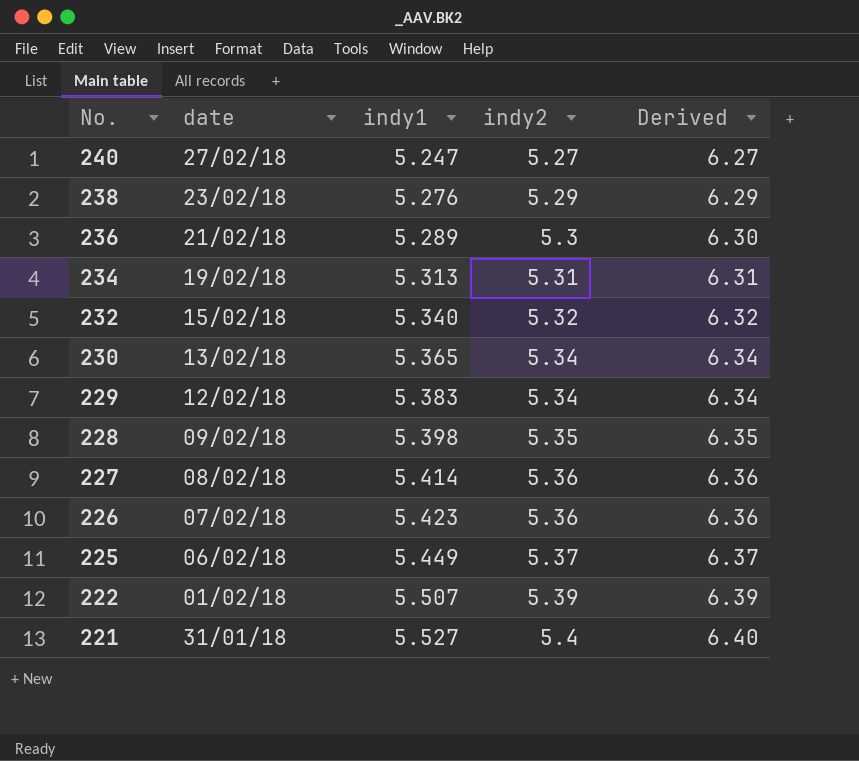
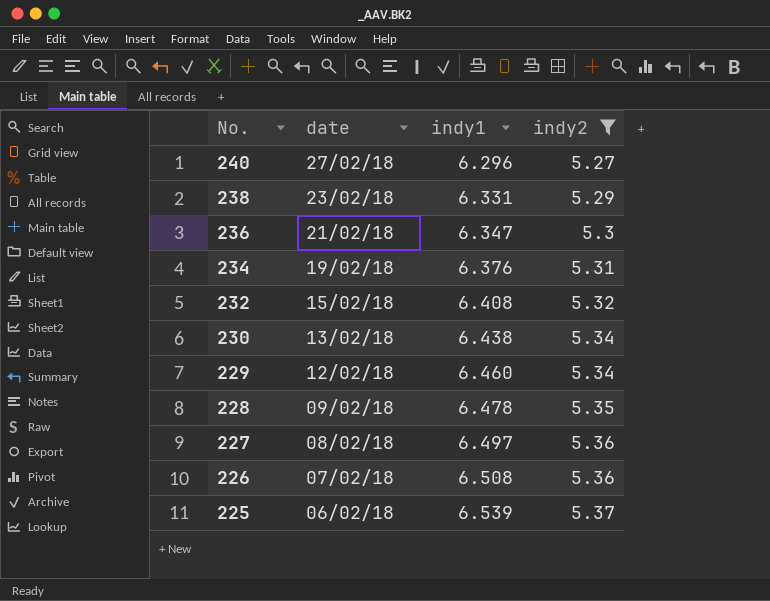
filter: none -> indy2 <= 5.37
column Derived | formula: [indy2] + 1 -> none
240 | indy1: 5.247 -> 6.296
238 | indy1: 5.276 -> 6.331
236 | indy1: 5.289 -> 6.347
234 | indy1: 5.313 -> 6.376
232 | indy1: 5.340 -> 6.408
230 | indy1: 5.365 -> 6.438
229 | indy1: 5.383 -> 6.460
228 | indy1: 5.398 -> 6.478
227 | indy1: 5.414 -> 6.497
226 | indy1: 5.423 -> 6.508
225 | indy1: 5.449 -> 6.539

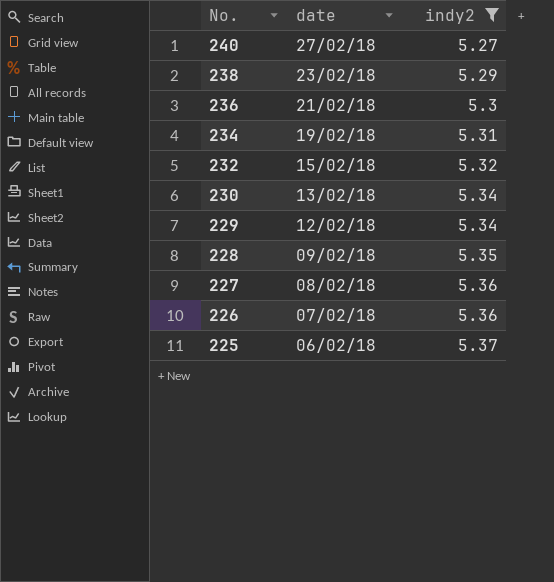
column indy1 | position: 3 -> none

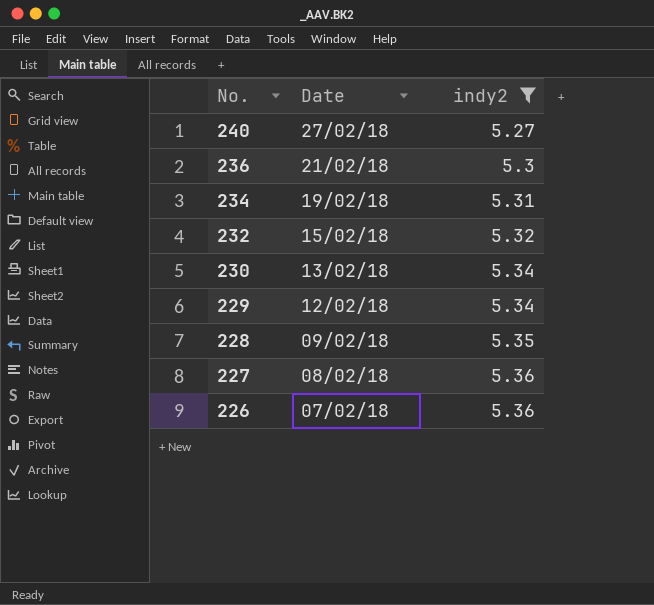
column name: date -> Date
row 238: 23/02/18 | 5.29 -> none
row 225: 06/02/18 | 5.37 -> none

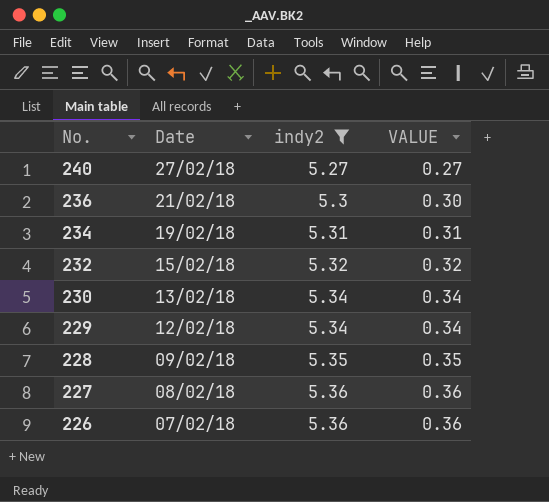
column VALUE | formula: none -> [indy2] - 5

